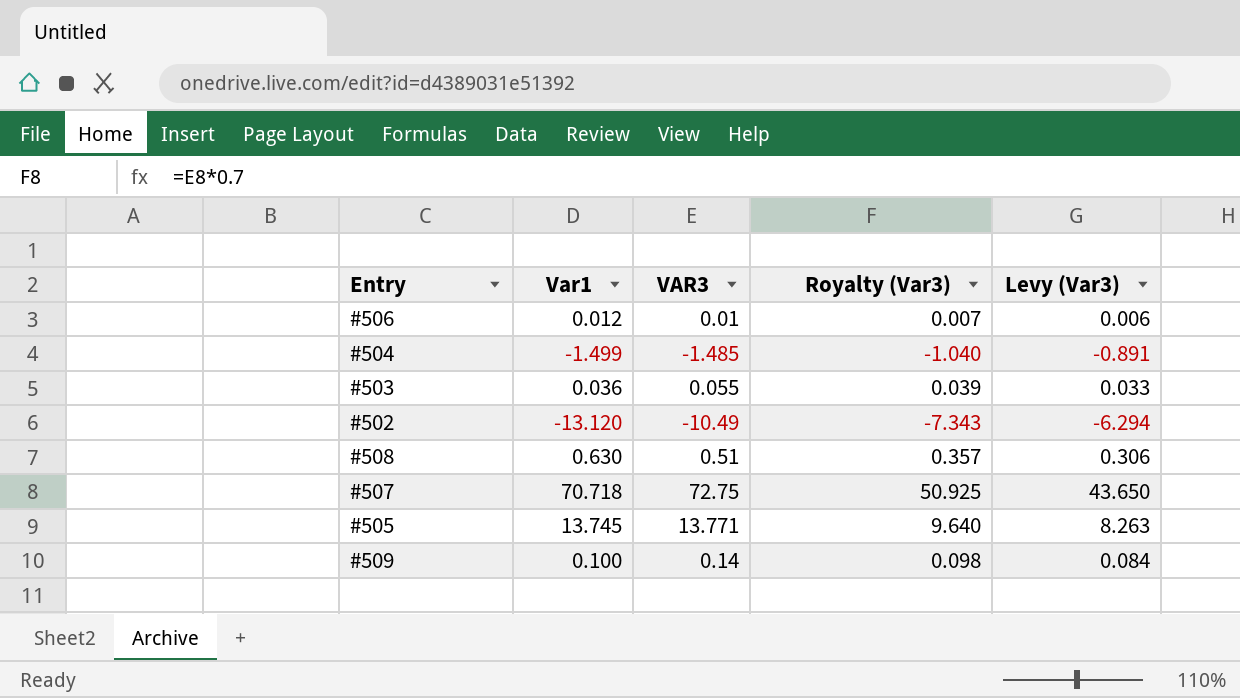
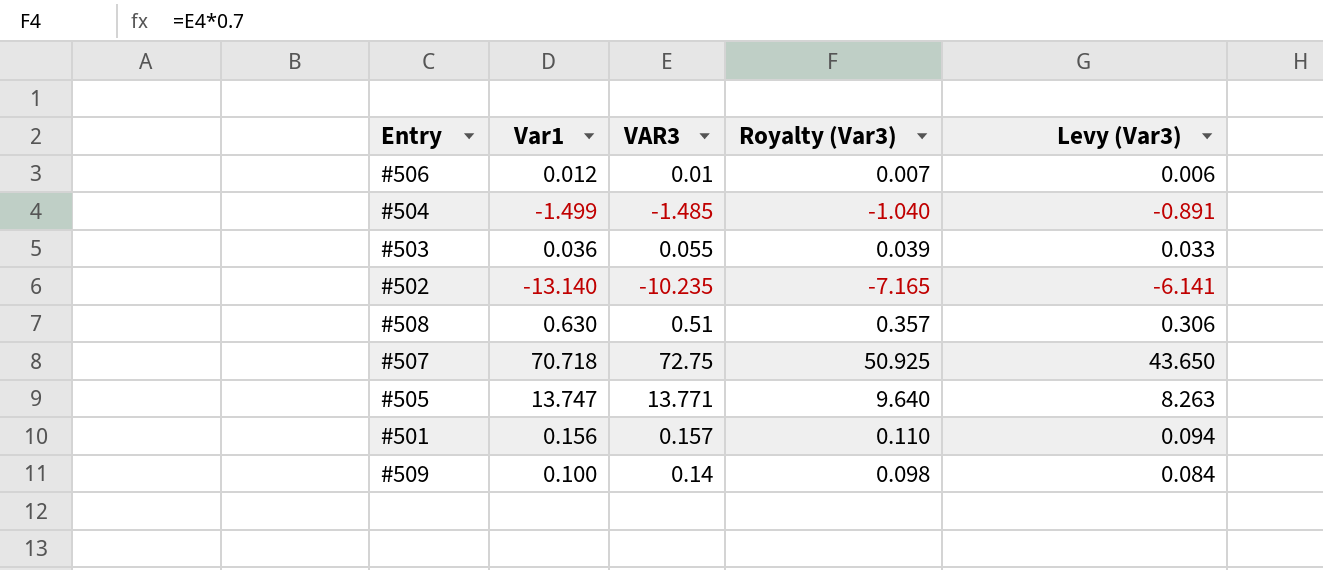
#502 | Var1: -13.120 -> -13.140
#502 | VAR3: -10.49 -> -10.235
#502 | Royalty (Var3): -7.343 -> -7.165
#502 | Levy (Var3): -6.294 -> -6.141
#505 | Var1: 13.745 -> 13.747
row #501: none -> 0.156 | 0.157 | 0.110 | 0.094

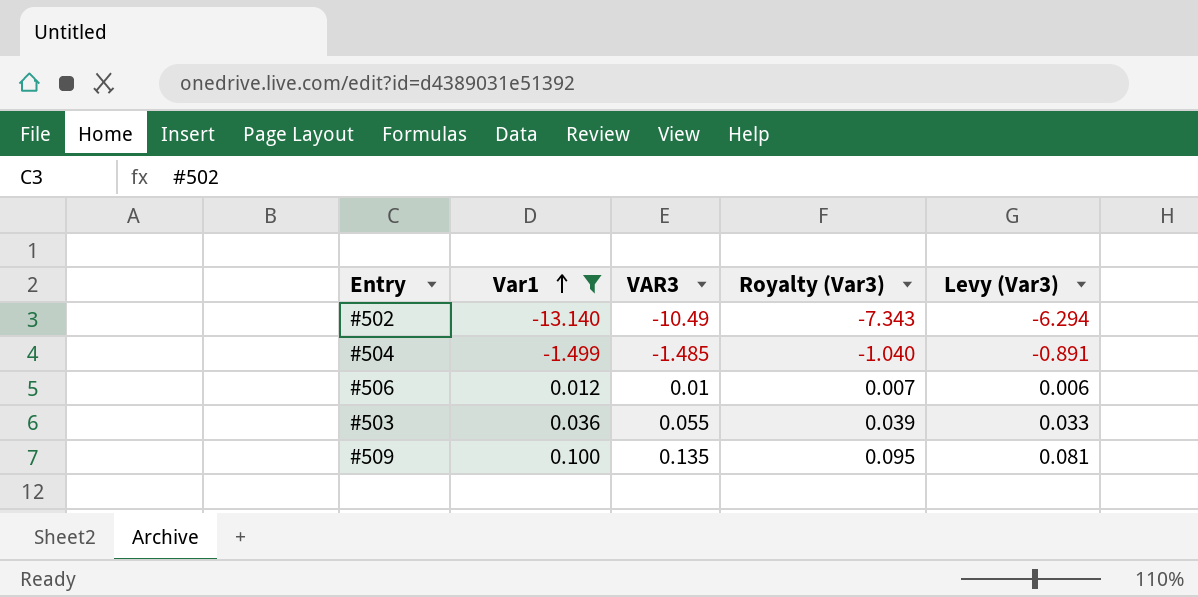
filter: none -> Var1 <= 0.100
row order: none -> Var1 ascending
#502 | VAR3: -10.235 -> -10.49
#502 | Royalty (Var3): -7.165 -> -7.343
#502 | Levy (Var3): -6.141 -> -6.294
#509 | VAR3: 0.14 -> 0.135
#509 | Royalty (Var3): 0.098 -> 0.095
#509 | Levy (Var3): 0.084 -> 0.081

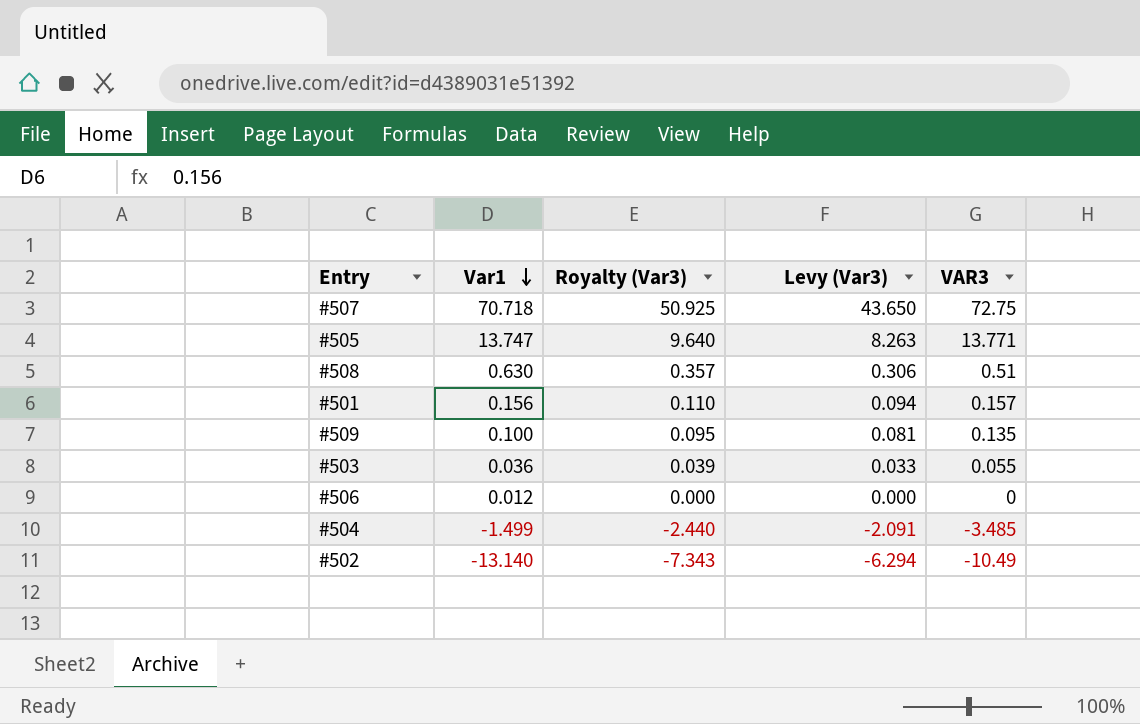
filter: Var1 <= 0.100 -> none
row order: Var1 ascending -> Var1 descending
column VAR3 | position: 3 -> 5
#506 | Royalty (Var3): 0.007 -> 0.000
#506 | Levy (Var3): 0.006 -> 0.000
#506 | VAR3: 0.01 -> 0
#504 | Royalty (Var3): -1.040 -> -2.440
#504 | Levy (Var3): -0.891 -> -2.091
#504 | VAR3: -1.485 -> -3.485

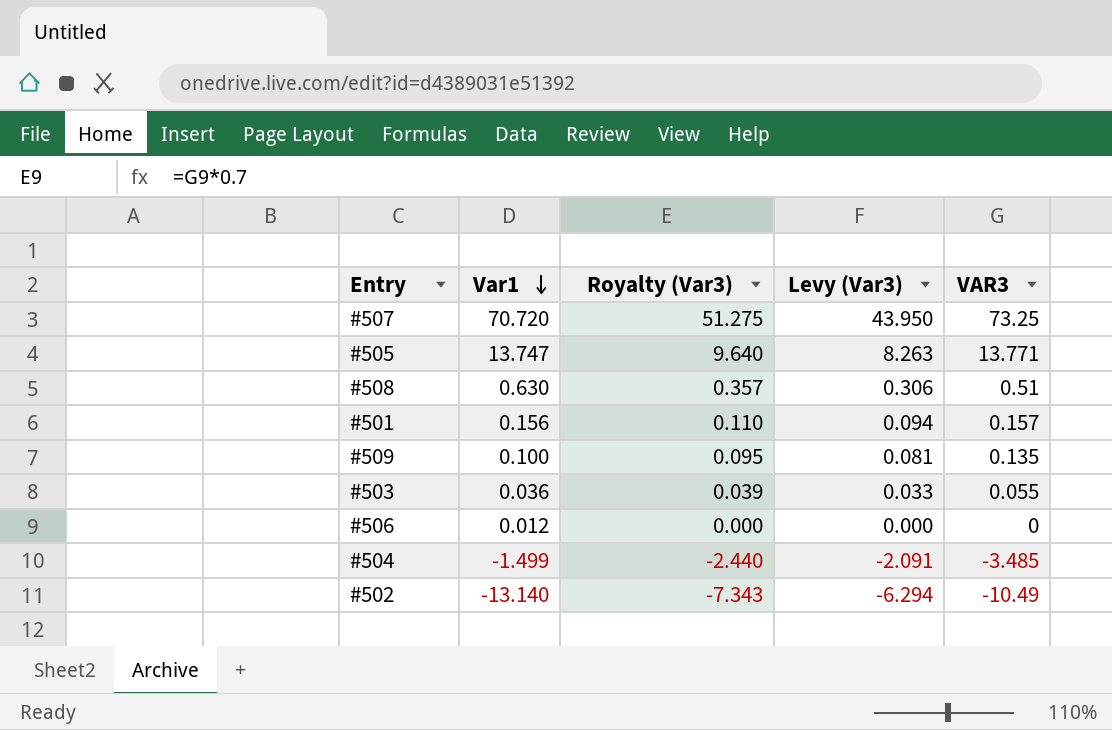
#507 | Var1: 70.718 -> 70.720
#507 | Royalty (Var3): 50.925 -> 51.275
#507 | Levy (Var3): 43.650 -> 43.950
#507 | VAR3: 72.75 -> 73.25

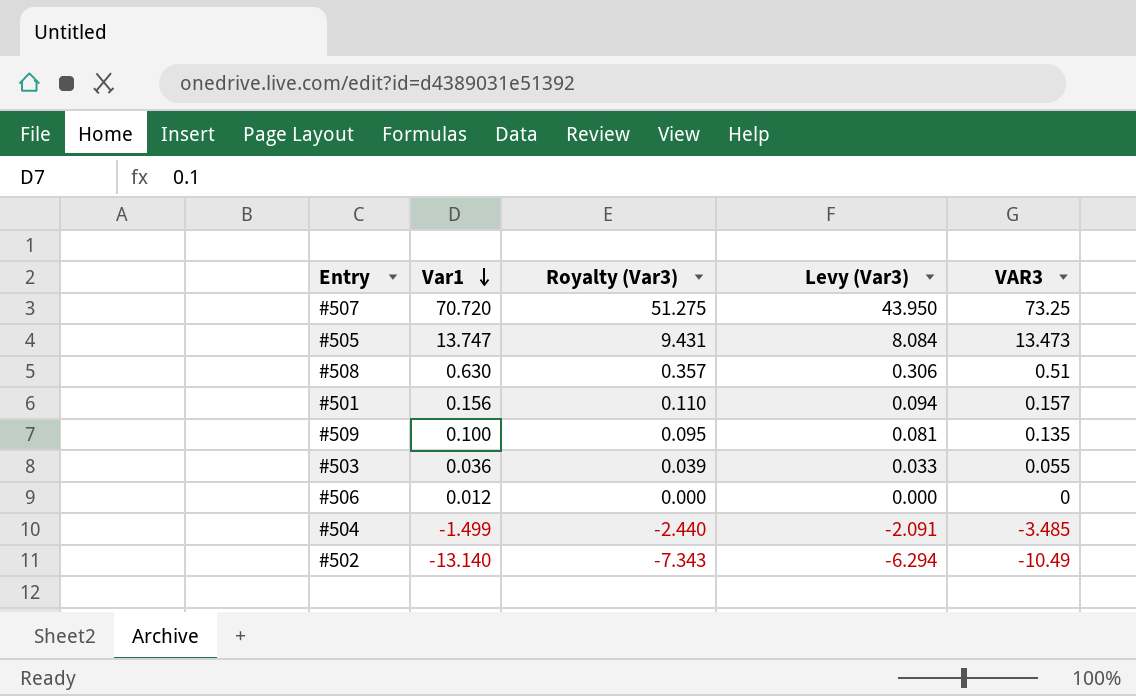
#505 | Royalty (Var3): 9.640 -> 9.431
#505 | Levy (Var3): 8.263 -> 8.084
#505 | VAR3: 13.771 -> 13.473

